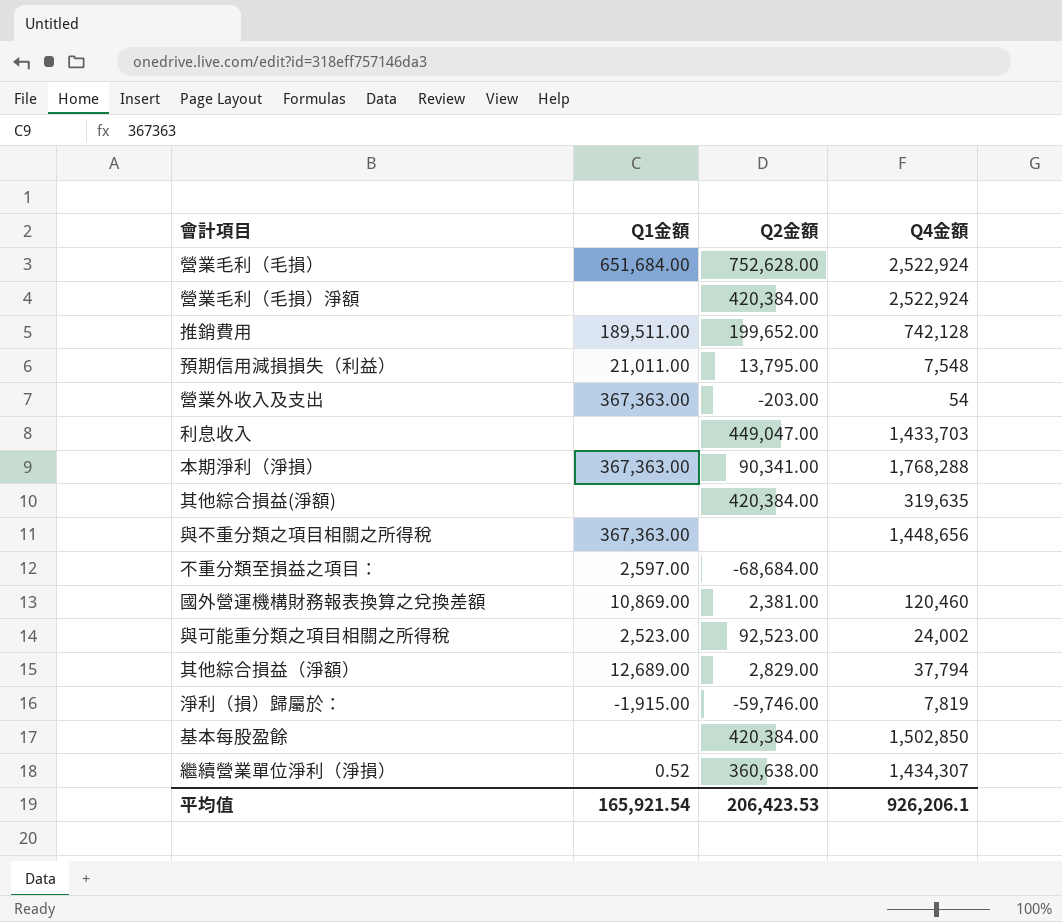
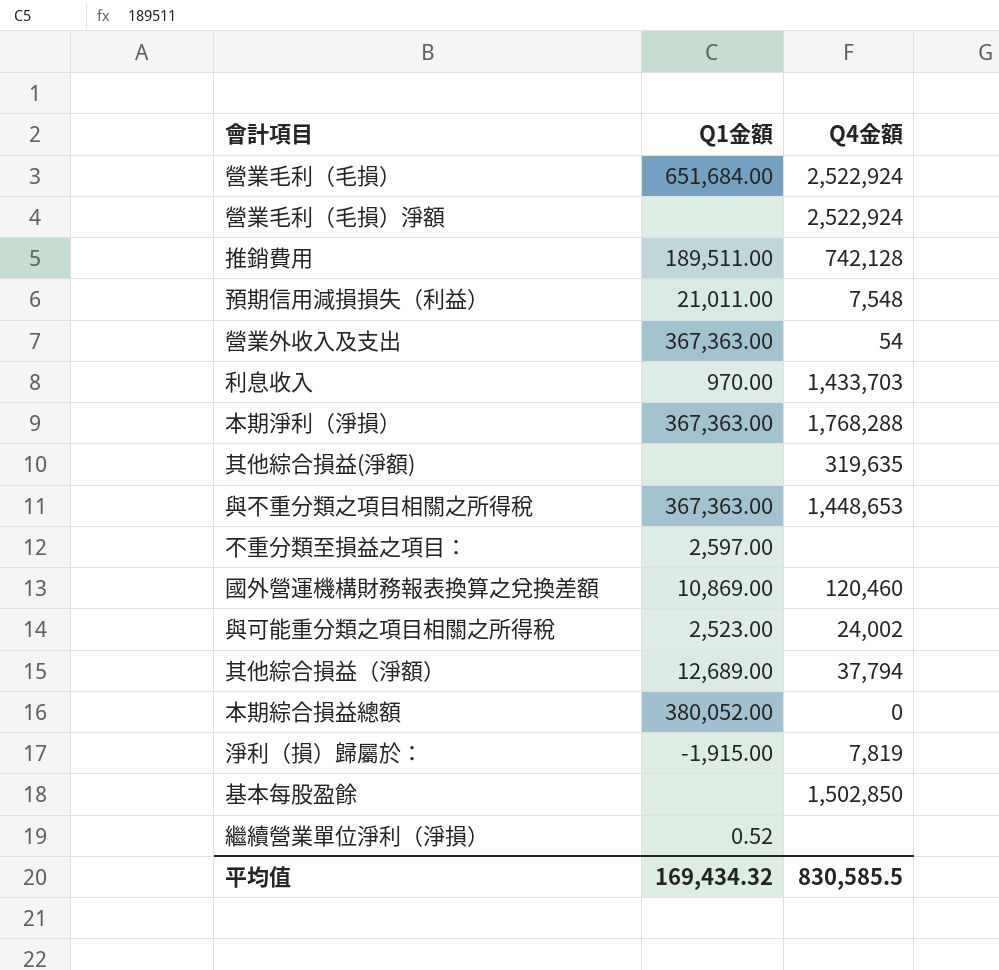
column Q2金額 | position: 3 -> none
利息收入 | Q1金額: none -> 970.00
與不重分類之項目相關之所得稅 | Q4金額: 1,448,656 -> 1,448,653
row 本期綜合損益總額: none -> 380,052.00 | 0
繼續營業單位淨利（淨損） | Q4金額: 1,434,307 -> none
平均值 | Q1金額: 165,921.54 -> 169,434.32
平均值 | Q4金額: 926,206.1 -> 830,585.5

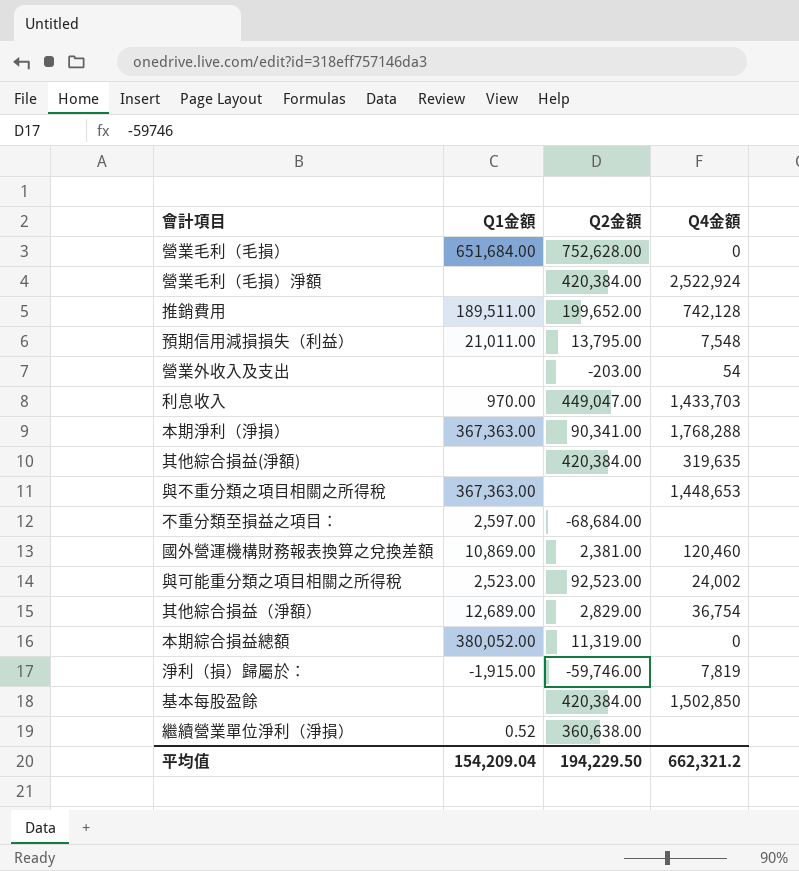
column Q2金額 | position: none -> 3
營業毛利（毛損） | Q4金額: 2,522,924 -> 0
營業外收入及支出 | Q1金額: 367,363.00 -> none
其他綜合損益（淨額） | Q4金額: 37,794 -> 36,754
平均值 | Q1金額: 169,434.32 -> 154,209.04
平均值 | Q4金額: 830,585.5 -> 662,321.2

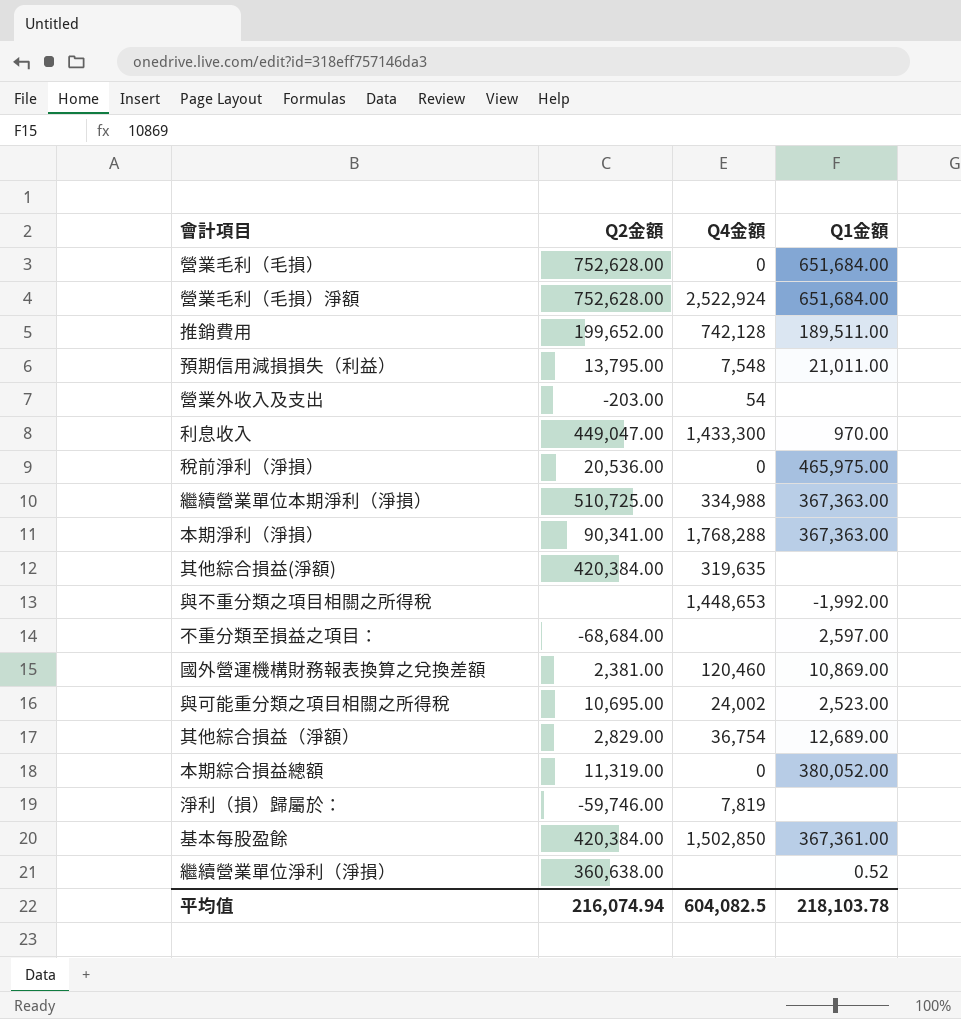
column Q1金額 | position: 2 -> 4
營業毛利（毛損）淨額 | Q2金額: 420,384.00 -> 752,628.00
營業毛利（毛損）淨額 | Q1金額: none -> 651,684.00
利息收入 | Q4金額: 1,433,703 -> 1,433,300
row 稅前淨利（淨損）: none -> 20,536.00 | 0 | 465,975.00
row 繼續營業單位本期淨利（淨損）: none -> 510,725.00 | 334,988 | 367,363.00
與不重分類之項目相關之所得稅 | Q1金額: 367,363.00 -> -1,992.00
與可能重分類之項目相關之所得稅 | Q2金額: 92,523.00 -> 10,695.00
淨利（損）歸屬於： | Q1金額: -1,915.00 -> none
基本每股盈餘 | Q1金額: none -> 367,361.00
平均值 | Q2金額: 194,229.50 -> 216,074.94
平均值 | Q4金額: 662,321.2 -> 604,082.5
平均值 | Q1金額: 154,209.04 -> 218,103.78

